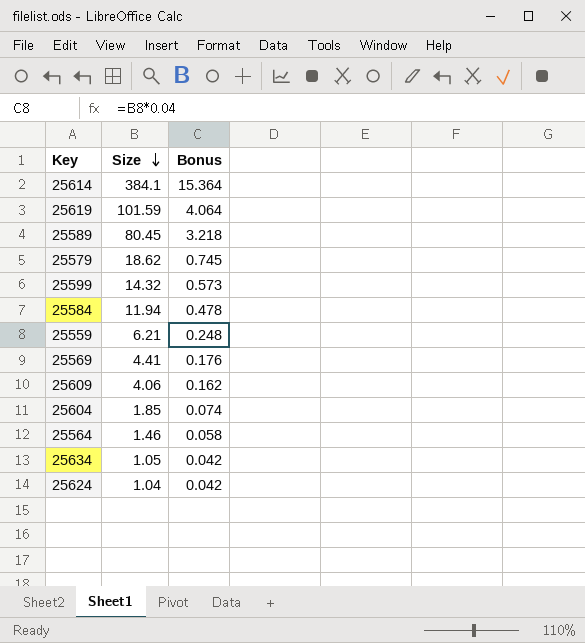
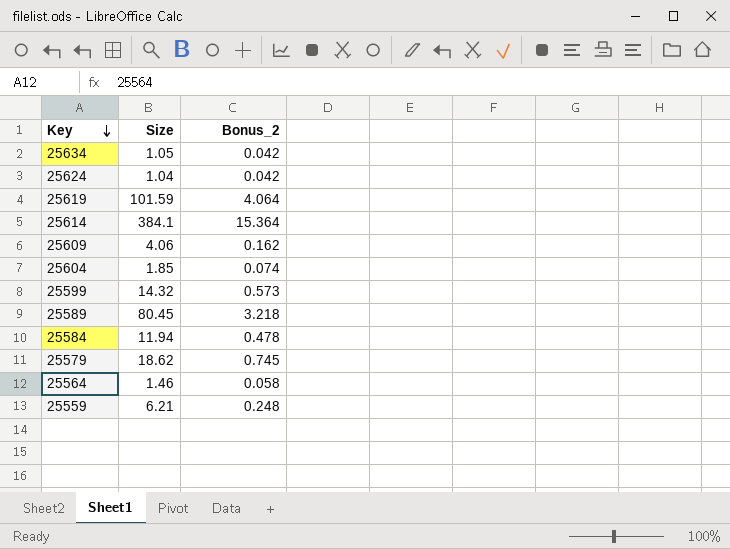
row order: Size descending -> Key descending
column name: Bonus -> Bonus_2
row 25569: 4.41 | 0.176 -> none

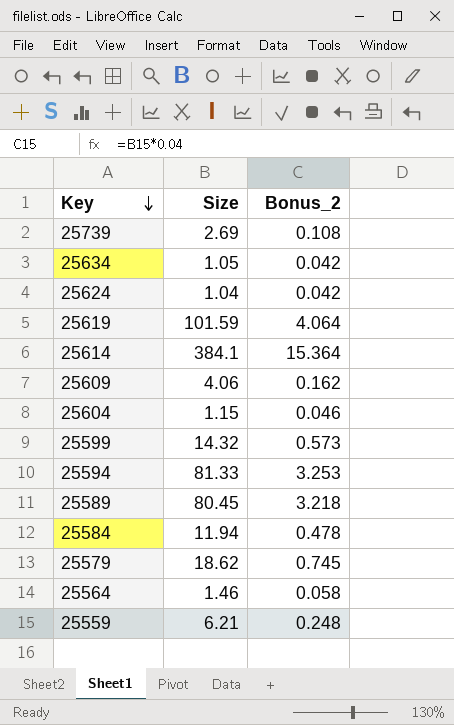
row 25739: none -> 2.69 | 0.108
25604 | Size: 1.85 -> 1.15
25604 | Bonus_2: 0.074 -> 0.046
row 25594: none -> 81.33 | 3.253

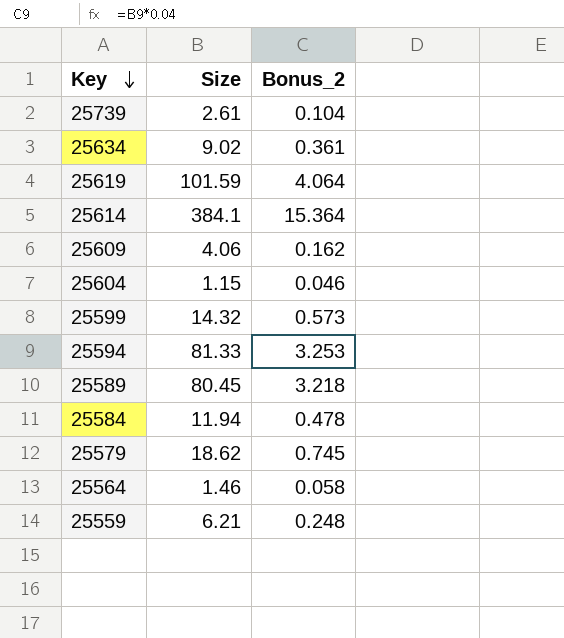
row 25624: 1.04 | 0.042 -> none
25739 | Size: 2.69 -> 2.61
25739 | Bonus_2: 0.108 -> 0.104
25634 | Size: 1.05 -> 9.02
25634 | Bonus_2: 0.042 -> 0.361

